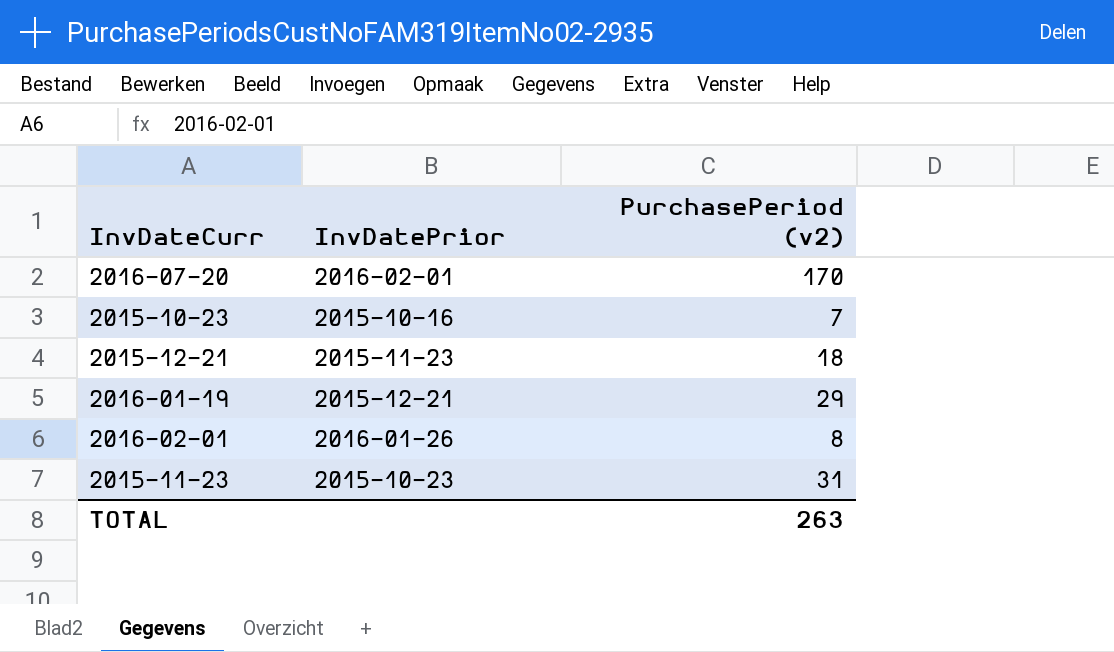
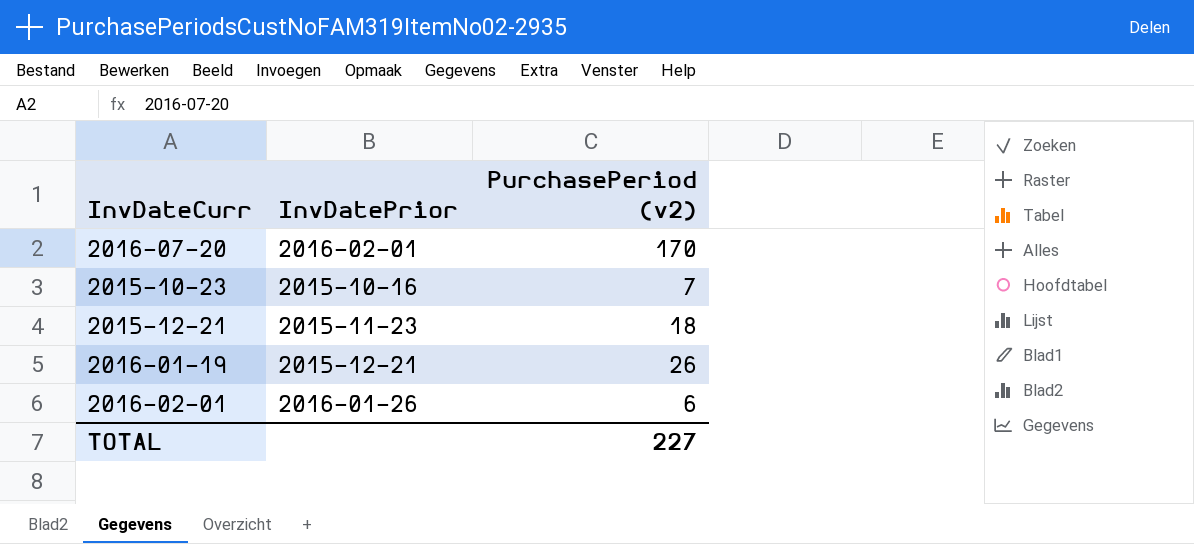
row 2015-11-23: 2015-10-23 | 31 -> none
2016-01-19 | PurchasePeriod (v2): 29 -> 26
2016-02-01 | PurchasePeriod (v2): 8 -> 6
TOTAL | PurchasePeriod (v2): 263 -> 227

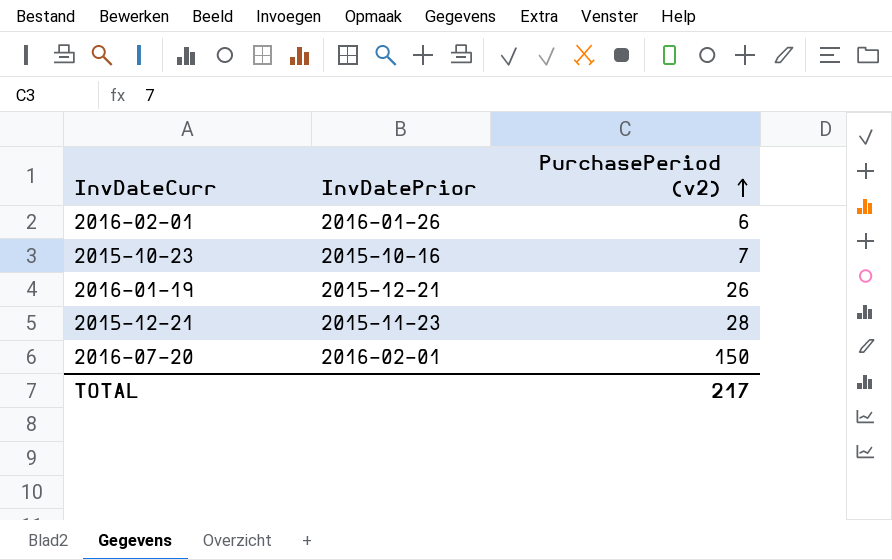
row order: none -> PurchasePeriod (v2) ascending
2015-12-21 | PurchasePeriod (v2): 18 -> 28
2016-07-20 | PurchasePeriod (v2): 170 -> 150
TOTAL | PurchasePeriod (v2): 227 -> 217

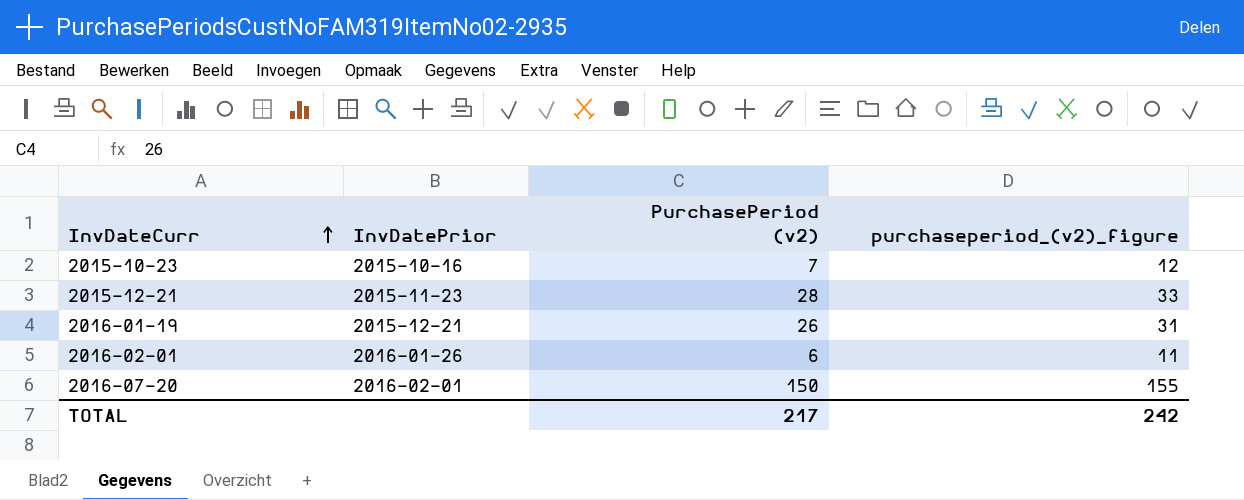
row order: PurchasePeriod (v2) ascending -> InvDateCurr ascending
column purchaseperiod_(v2)_figure | formula: none -> [PurchasePeriod (v2)] + 5

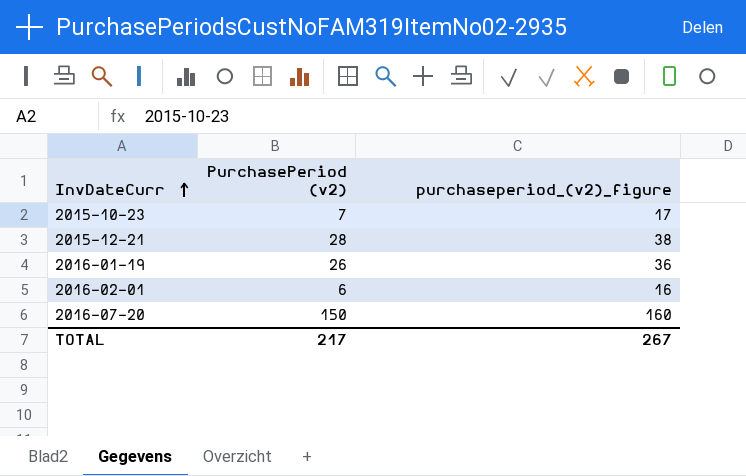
column InvDatePrior | position: 2 -> none
column purchaseperiod_(v2)_figure | formula: [PurchasePeriod (v2)] + 5 -> [PurchasePeriod (v2)] + 10
TOTAL | purchaseperiod_(v2)_figure: 242 -> 267

